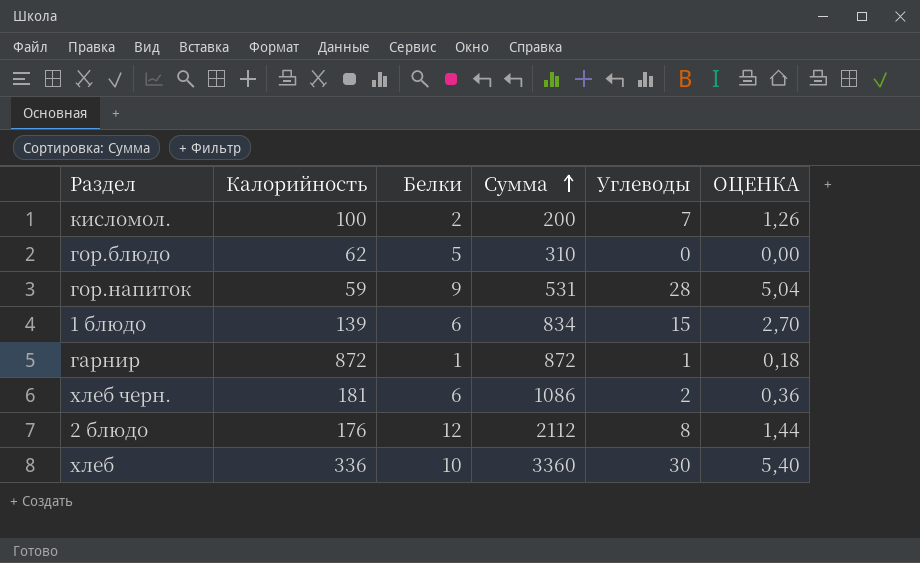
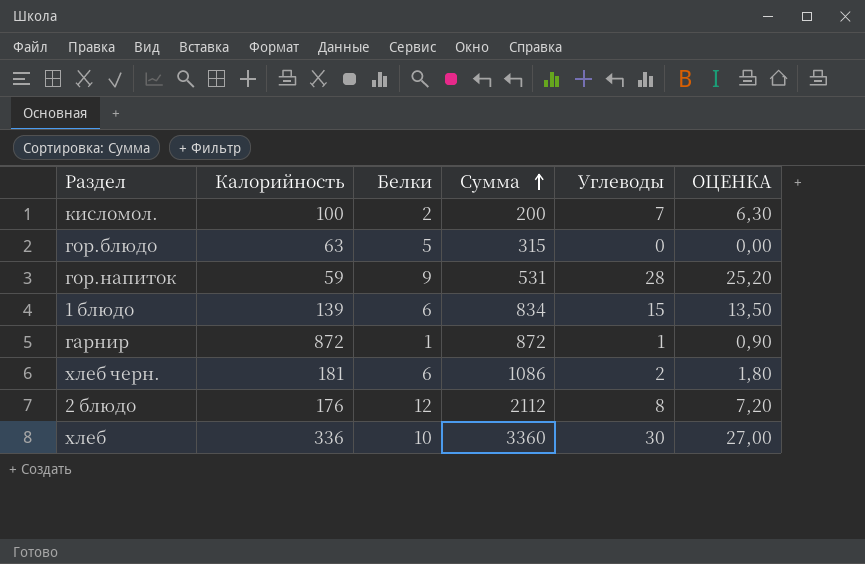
column ОЦЕНКА | formula: [Углеводы] * 0,18 -> [Углеводы] * 0,9
гор.блюдо | Калорийность: 62 -> 63
гор.блюдо | Сумма: 310 -> 315

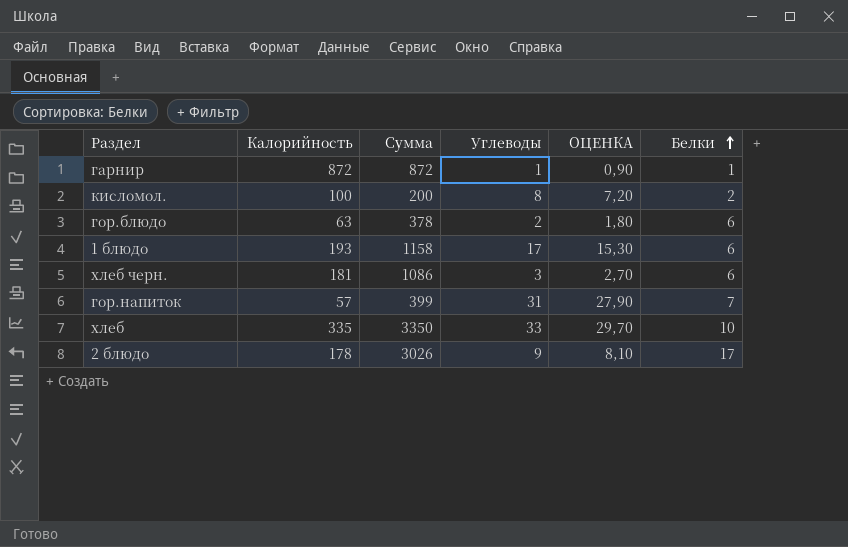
row order: Сумма ascending -> Белки ascending
column Белки | position: 3 -> 6
кисломол. | Углеводы: 7 -> 8
кисломол. | ОЦЕНКА: 6,30 -> 7,20
гор.блюдо | Сумма: 315 -> 378
гор.блюдо | Углеводы: 0 -> 2
гор.блюдо | ОЦЕНКА: 0,00 -> 1,80
гор.блюдо | Белки: 5 -> 6
1 блюдо | Калорийность: 139 -> 193
1 блюдо | Сумма: 834 -> 1158
1 блюдо | Углеводы: 15 -> 17
1 блюдо | ОЦЕНКА: 13,50 -> 15,30
хлеб черн. | Углеводы: 2 -> 3
хлеб черн. | ОЦЕНКА: 1,80 -> 2,70
гор.напиток | Калорийность: 59 -> 57
гор.напиток | Сумма: 531 -> 399
гор.напиток | Углеводы: 28 -> 31
гор.напиток | ОЦЕНКА: 25,20 -> 27,90
гор.напиток | Белки: 9 -> 7
хлеб | Калорийность: 336 -> 335
хлеб | Сумма: 3360 -> 3350
хлеб | Углеводы: 30 -> 33
хлеб | ОЦЕНКА: 27,00 -> 29,70
2 блюдо | Калорийность: 176 -> 178
2 блюдо | Сумма: 2112 -> 3026
2 блюдо | Углеводы: 8 -> 9
2 блюдо | ОЦЕНКА: 7,20 -> 8,10
2 блюдо | Белки: 12 -> 17

